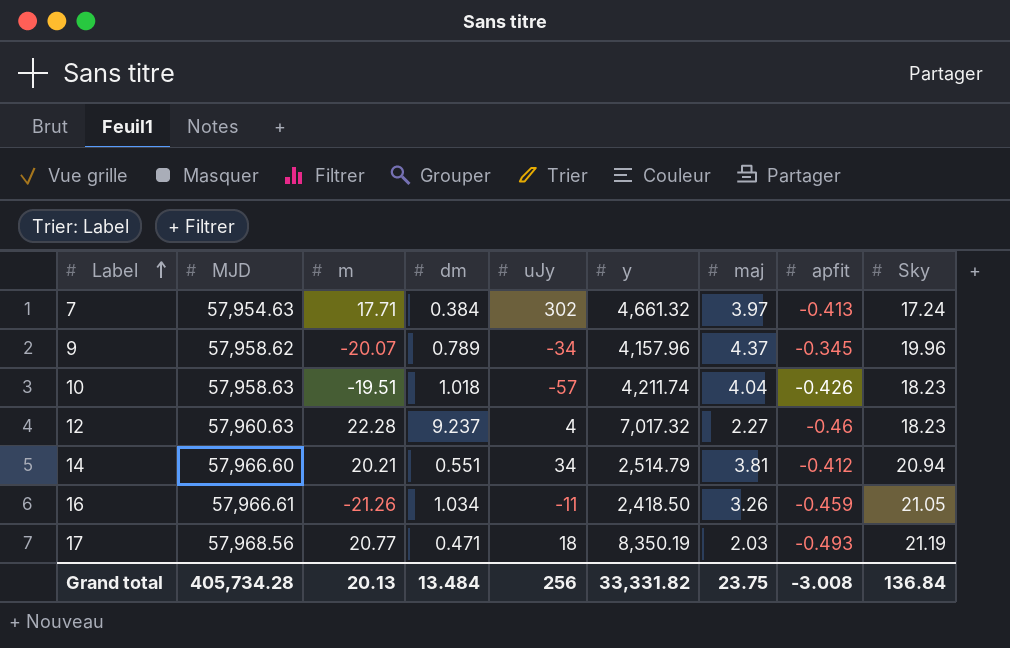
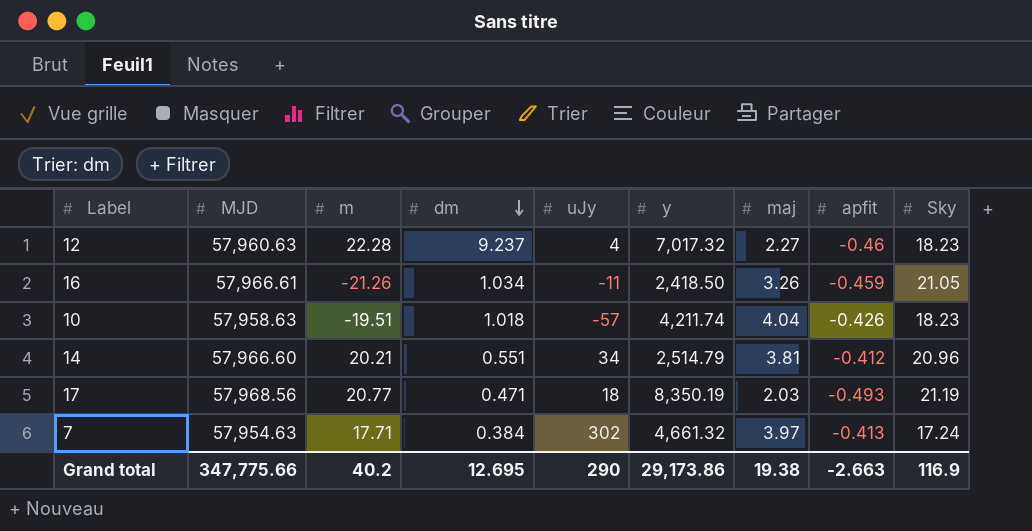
row order: Label ascending -> dm descending
row 9: 57,958.62 | -20.07 | 0.789 | -34 | 4,157.96 | 4.37 | -0.345 | 19.96 -> none
14 | Sky: 20.94 -> 20.96
Grand total | MJD: 405,734.28 -> 347,775.66
Grand total | m: 20.13 -> 40.2
Grand total | dm: 13.484 -> 12.695
Grand total | uJy: 256 -> 290
Grand total | y: 33,331.82 -> 29,173.86
Grand total | maj: 23.75 -> 19.38
Grand total | apfit: -3.008 -> -2.663
Grand total | Sky: 136.84 -> 116.9

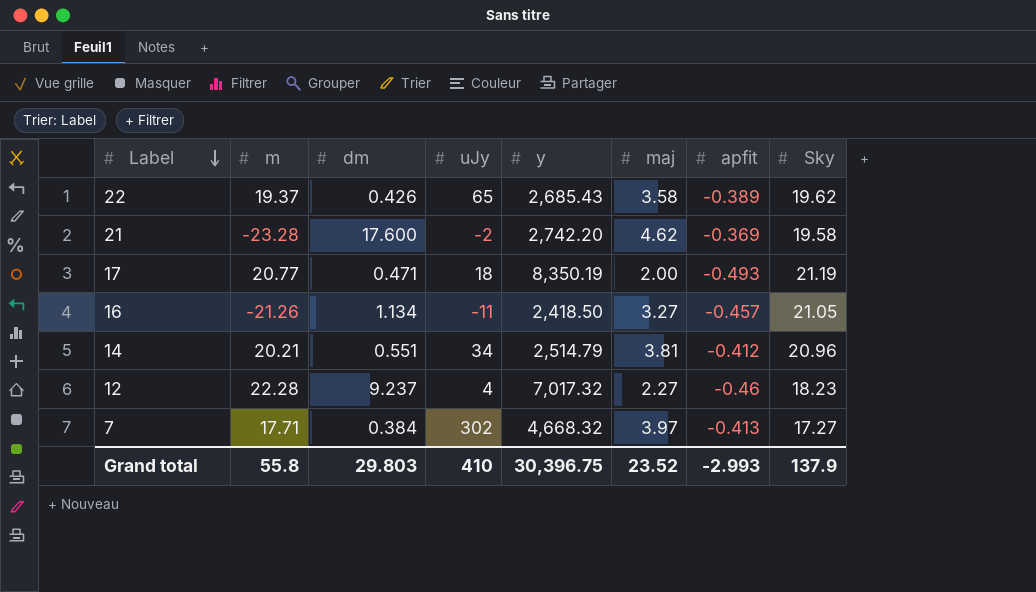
row order: dm descending -> Label descending
column MJD | position: 2 -> none
row 10: 57,958.63 | -19.51 | 1.018 | -57 | 4,211.74 | 4.04 | -0.426 | 18.23 -> none
row 22: none -> 19.37 | 0.426 | 65 | 2,685.43 | 3.58 | -0.389 | 19.62
row 21: none -> -23.28 | 17.600 | -2 | 2,742.20 | 4.62 | -0.369 | 19.58
17 | maj: 2.03 -> 2.00
16 | dm: 1.034 -> 1.134
16 | maj: 3.26 -> 3.27
16 | apfit: -0.459 -> -0.457
7 | y: 4,661.32 -> 4,668.32
7 | Sky: 17.24 -> 17.27
Grand total | m: 40.2 -> 55.8
Grand total | dm: 12.695 -> 29.803
Grand total | uJy: 290 -> 410
Grand total | y: 29,173.86 -> 30,396.75
Grand total | maj: 19.38 -> 23.52
Grand total | apfit: -2.663 -> -2.993
Grand total | Sky: 116.9 -> 137.9

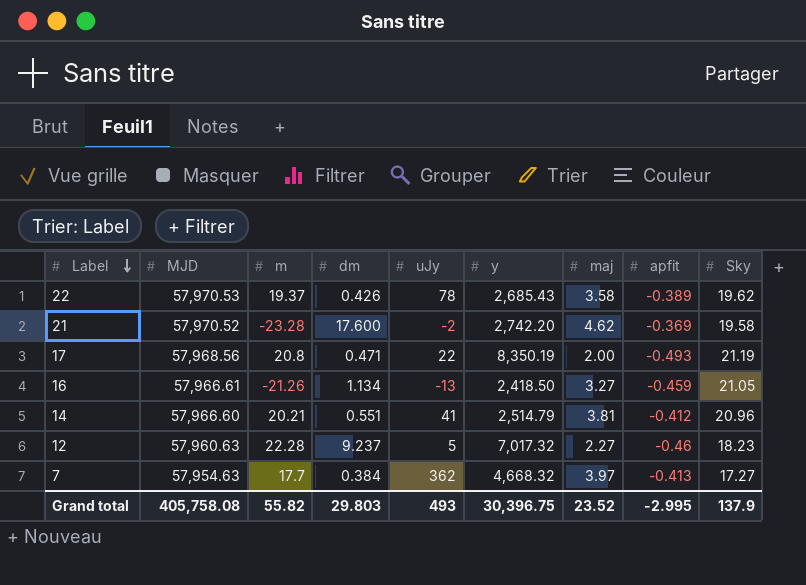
column MJD | position: none -> 2
22 | uJy: 65 -> 78
17 | m: 20.77 -> 20.8
17 | uJy: 18 -> 22
16 | uJy: -11 -> -13
16 | apfit: -0.457 -> -0.459
14 | uJy: 34 -> 41
12 | uJy: 4 -> 5
7 | m: 17.71 -> 17.7
7 | uJy: 302 -> 362
Grand total | m: 55.8 -> 55.82
Grand total | uJy: 410 -> 493
Grand total | apfit: -2.993 -> -2.995

